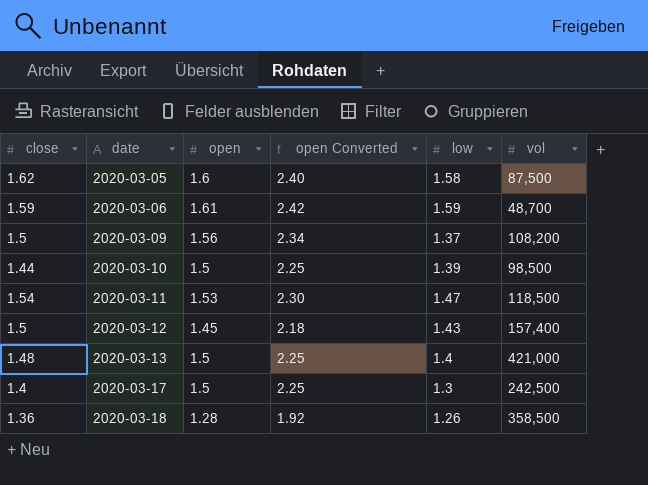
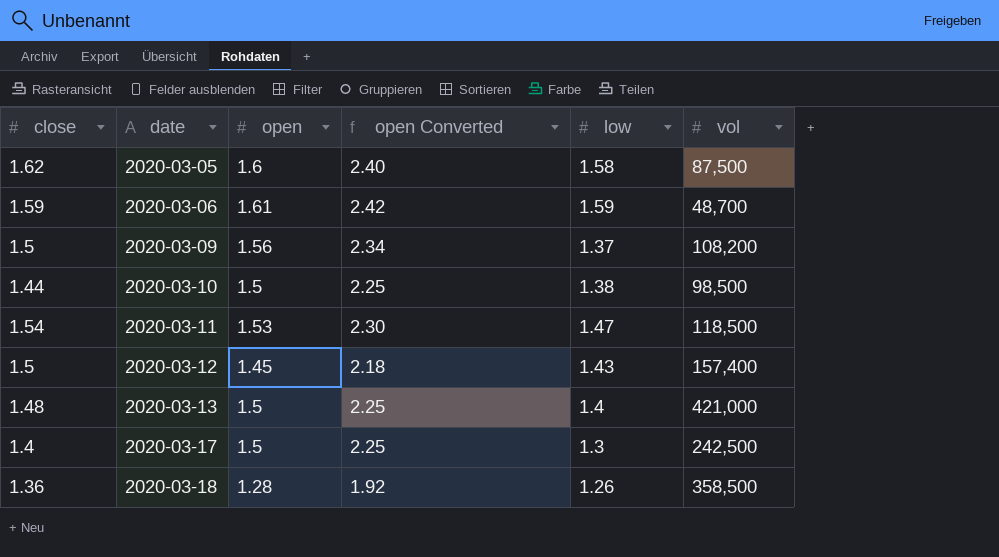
2020-03-10 | low: 1.39 -> 1.38

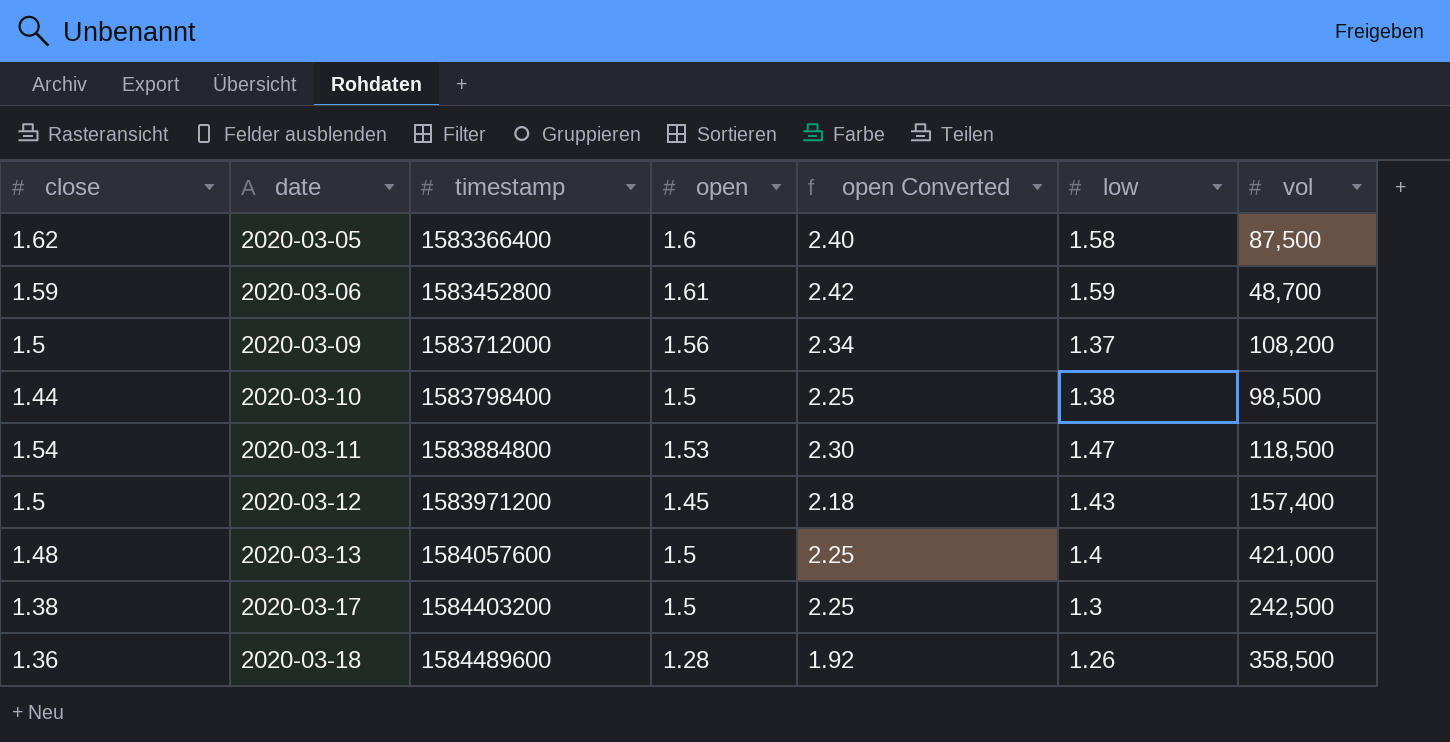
column timestamp | position: none -> 3
2020-03-17 | close: 1.4 -> 1.38

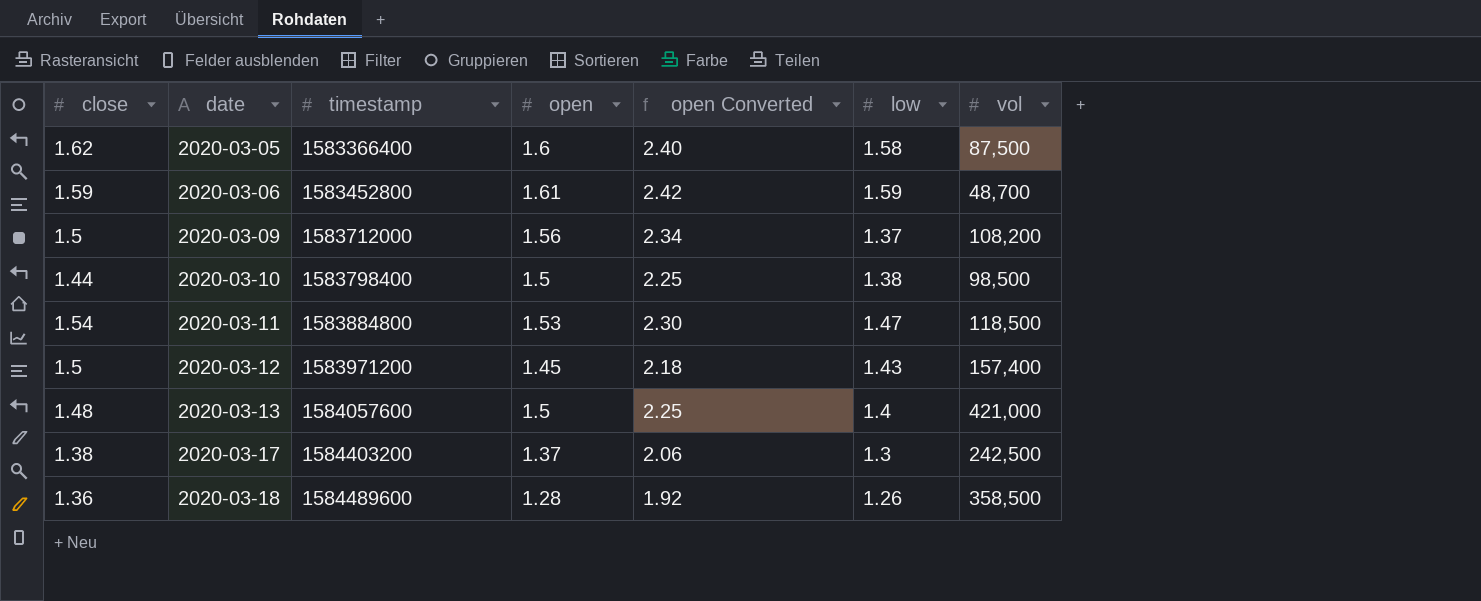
2020-03-17 | open: 1.5 -> 1.37
2020-03-17 | open Converted: 2.25 -> 2.06

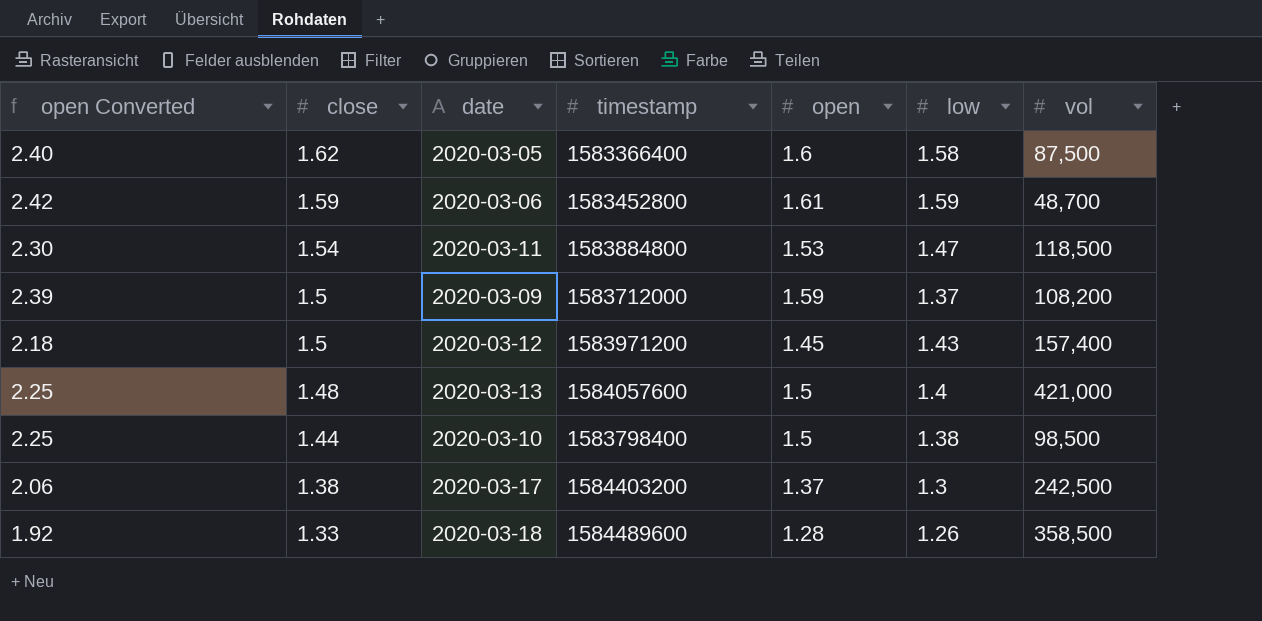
row order: date ascending -> close descending
column open Converted | position: 5 -> 1
2020-03-09 | open Converted: 2.34 -> 2.39
2020-03-09 | open: 1.56 -> 1.59
2020-03-18 | close: 1.36 -> 1.33

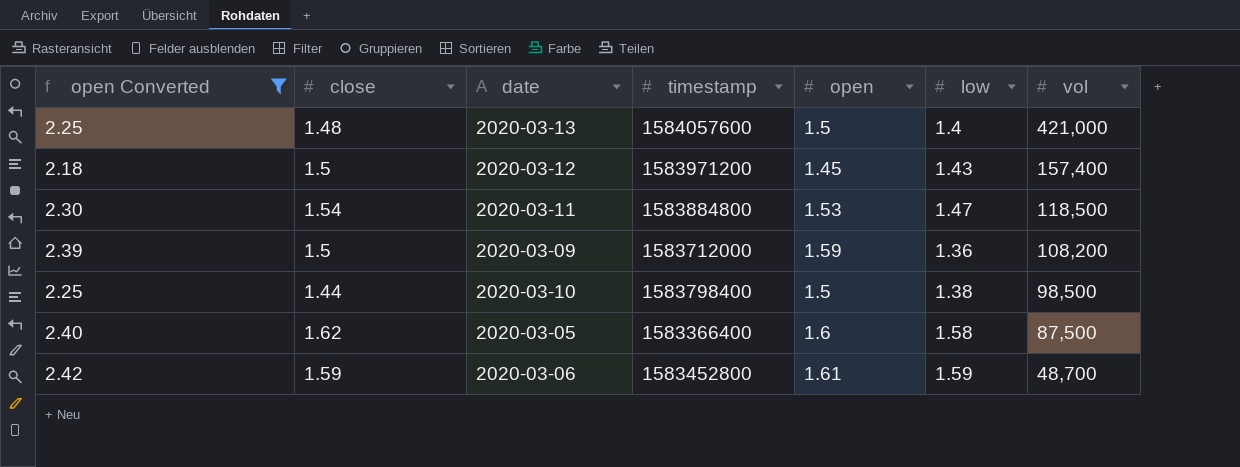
filter: none -> open Converted >= 2.18
row order: close descending -> vol descending
2020-03-09 | low: 1.37 -> 1.36

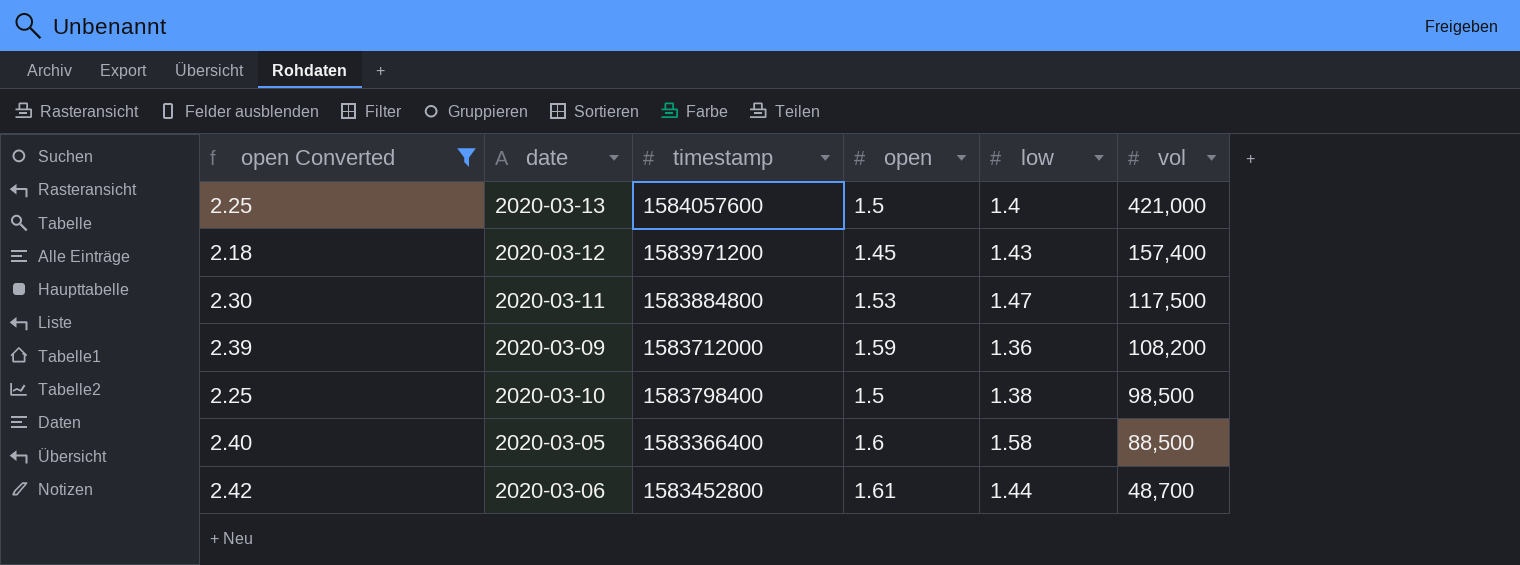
column close | position: 2 -> none
2020-03-11 | vol: 118,500 -> 117,500
2020-03-05 | vol: 87,500 -> 88,500
2020-03-06 | low: 1.59 -> 1.44

